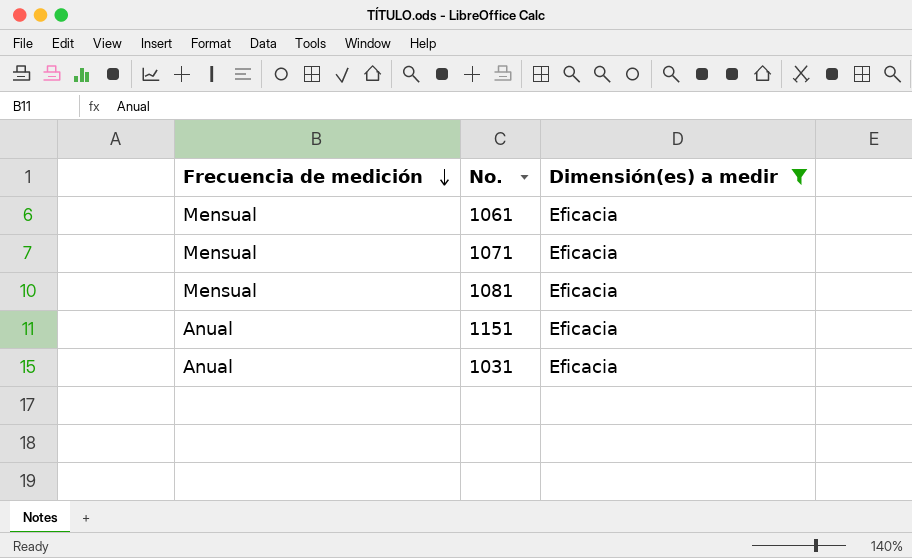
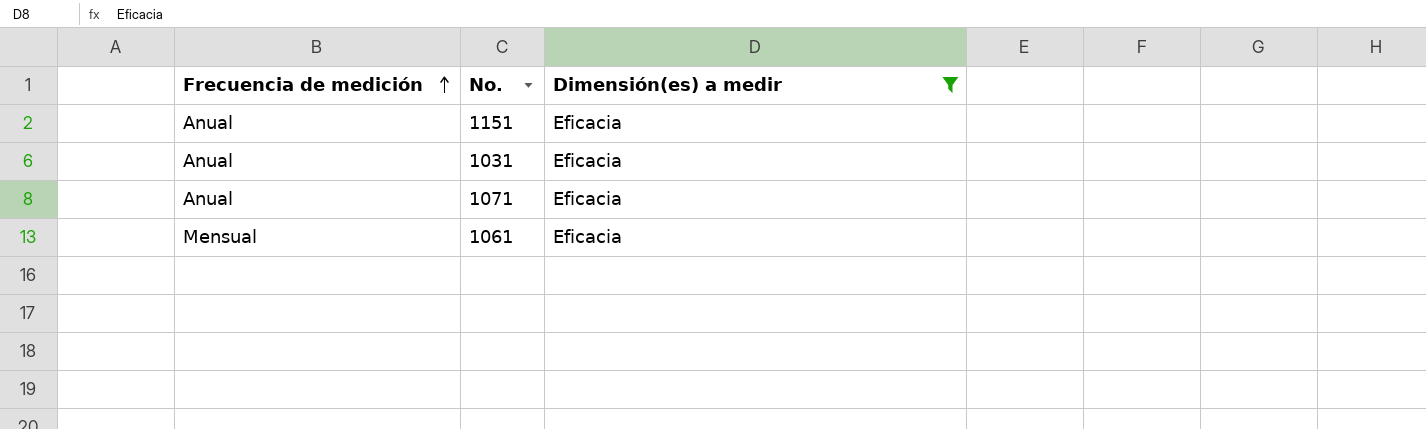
row order: Frecuencia de medición descending -> Frecuencia de medición ascending
row 1081: Mensual | Eficacia -> none
1071 | Frecuencia de medición: Mensual -> Anual

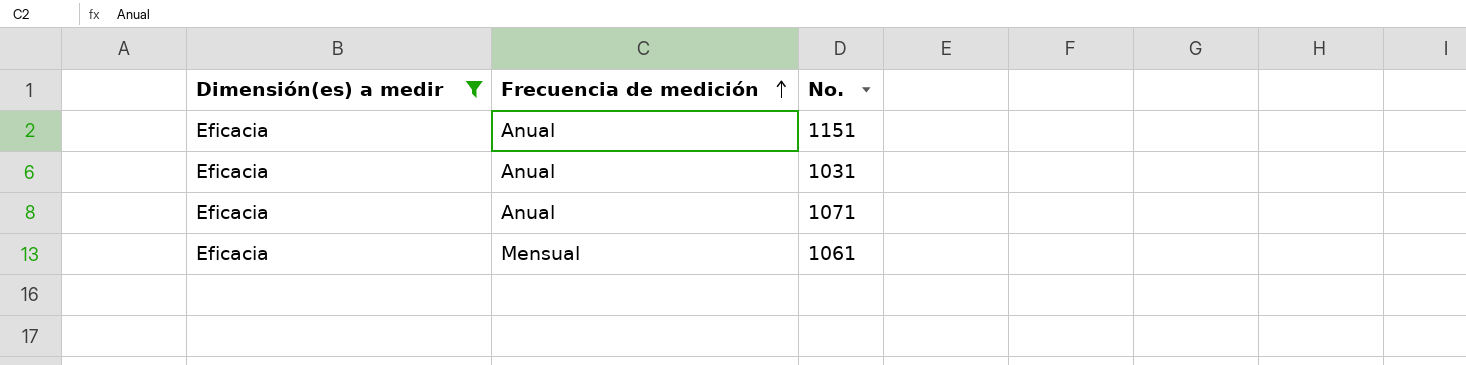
column Dimensión(es) a medir | position: 3 -> 1

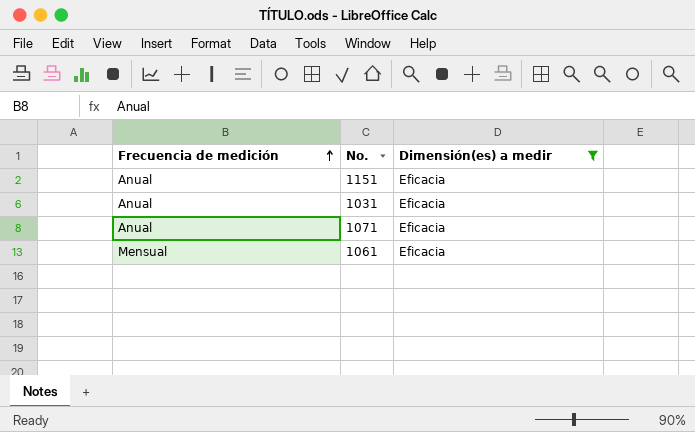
column Dimensión(es) a medir | position: 1 -> 3

